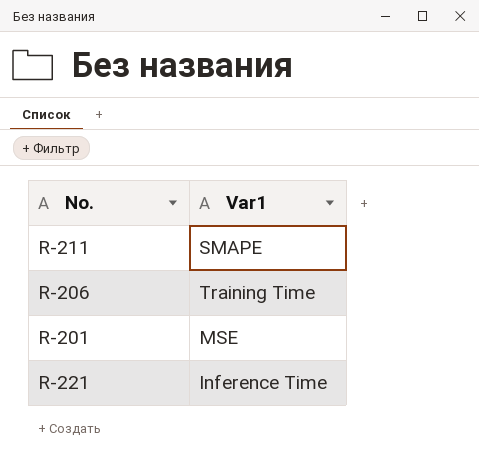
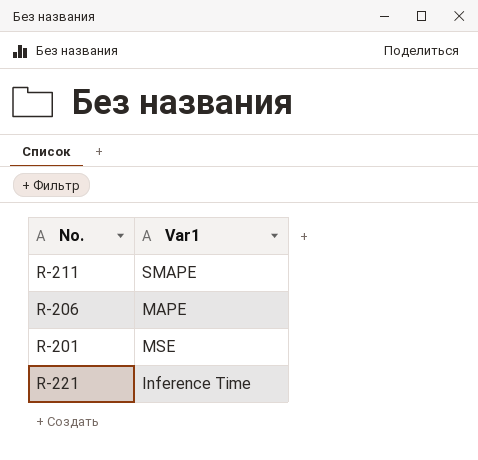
R-206 | Var1: Training Time -> MAPE

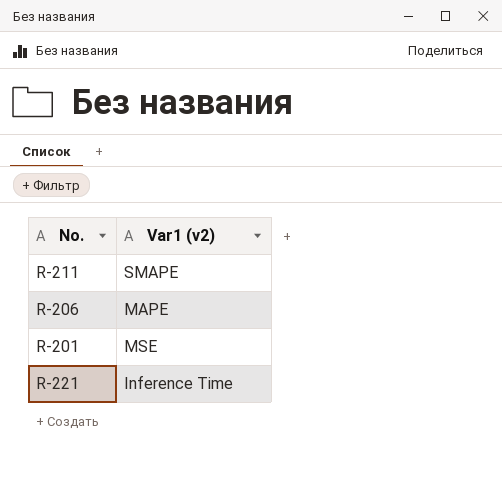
column name: Var1 -> Var1 (v2)

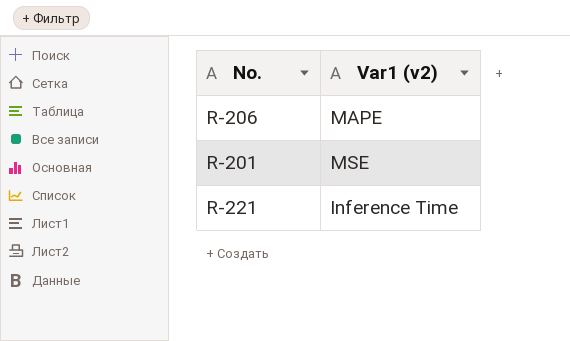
row R-211: SMAPE -> none

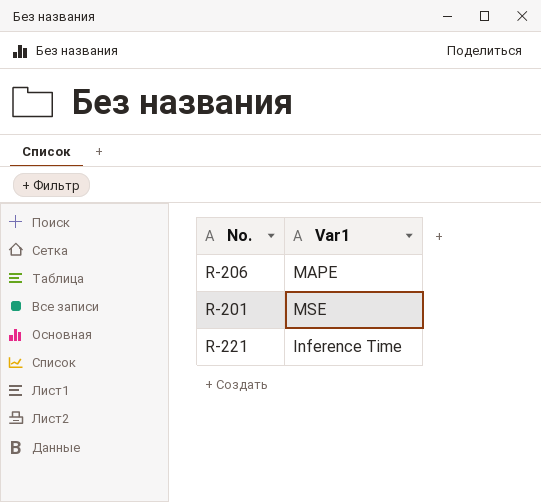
column name: Var1 (v2) -> Var1

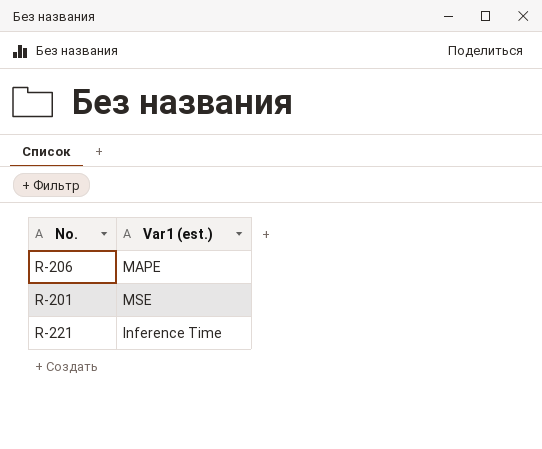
column name: Var1 -> Var1 (est.)

